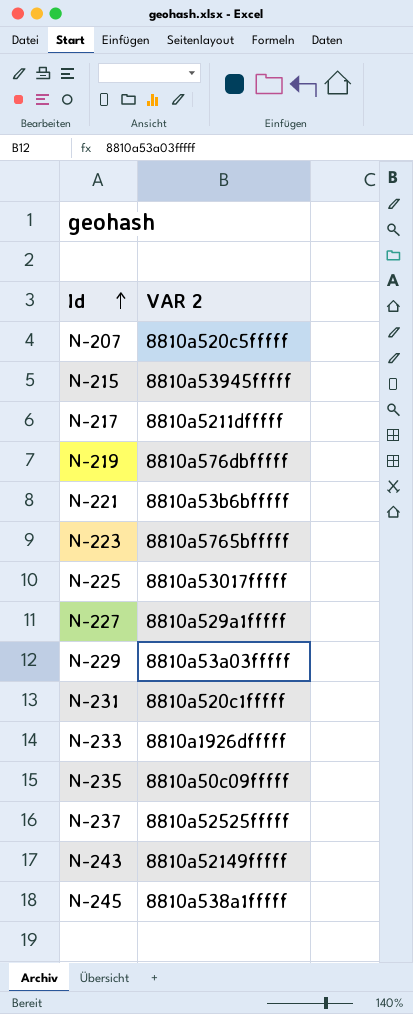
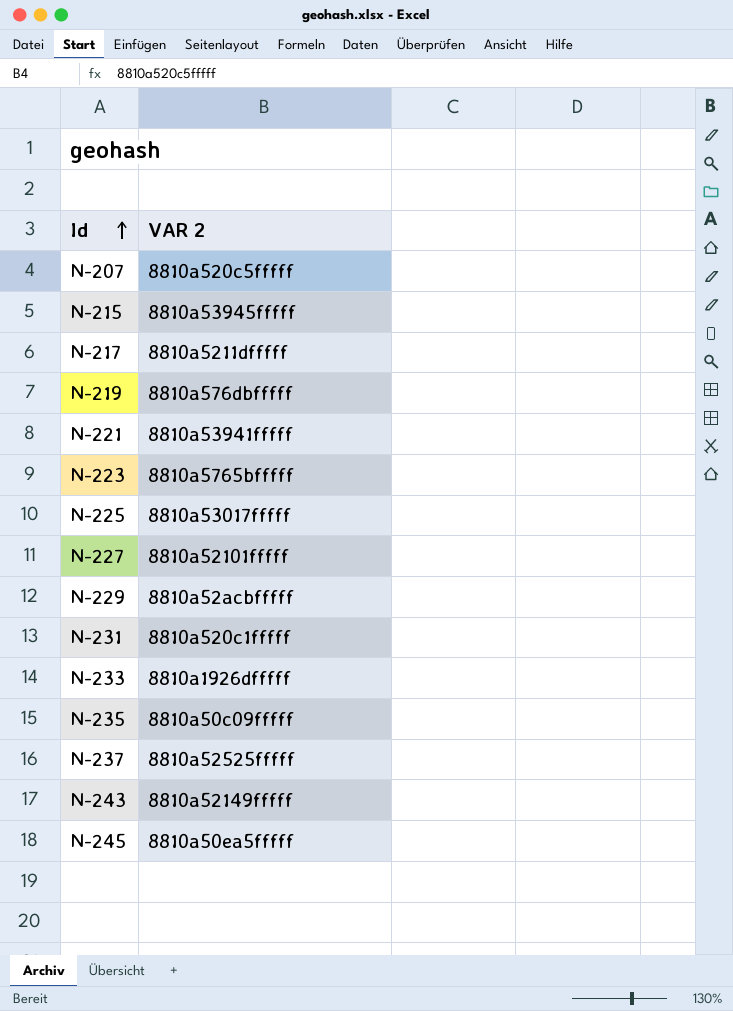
N-221 | VAR 2: 8810a53b6bfffff -> 8810a53941fffff
N-227 | VAR 2: 8810a529a1fffff -> 8810a52101fffff
N-229 | VAR 2: 8810a53a03fffff -> 8810a52acbfffff
N-245 | VAR 2: 8810a538a1fffff -> 8810a50ea5fffff

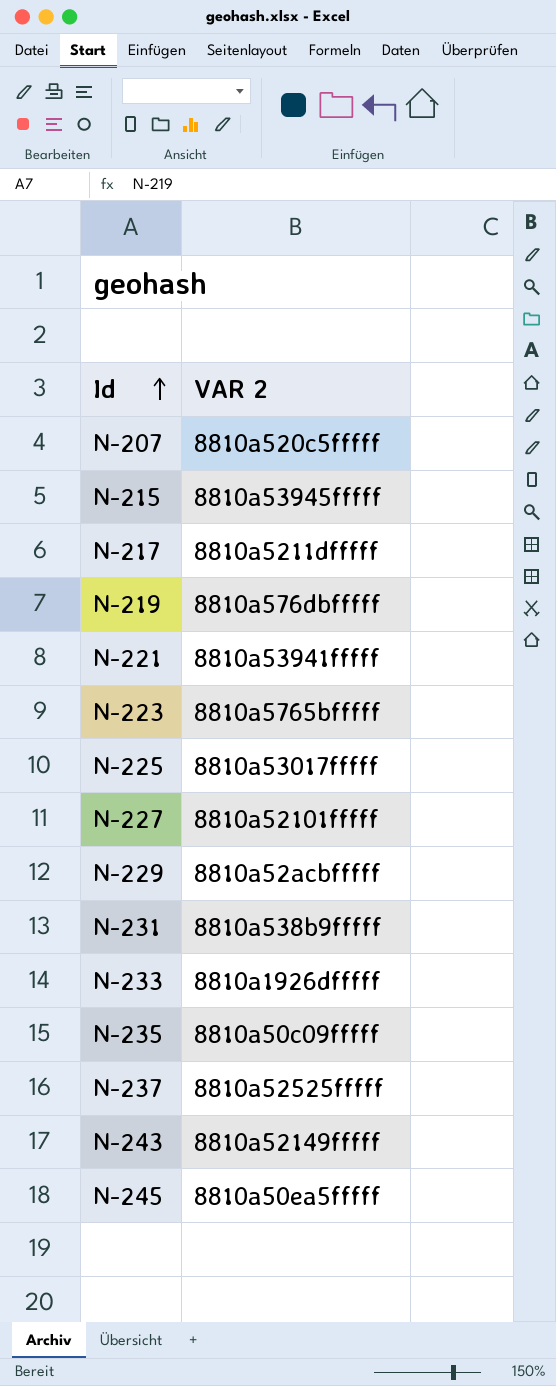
N-231 | VAR 2: 8810a520c1fffff -> 8810a538b9fffff

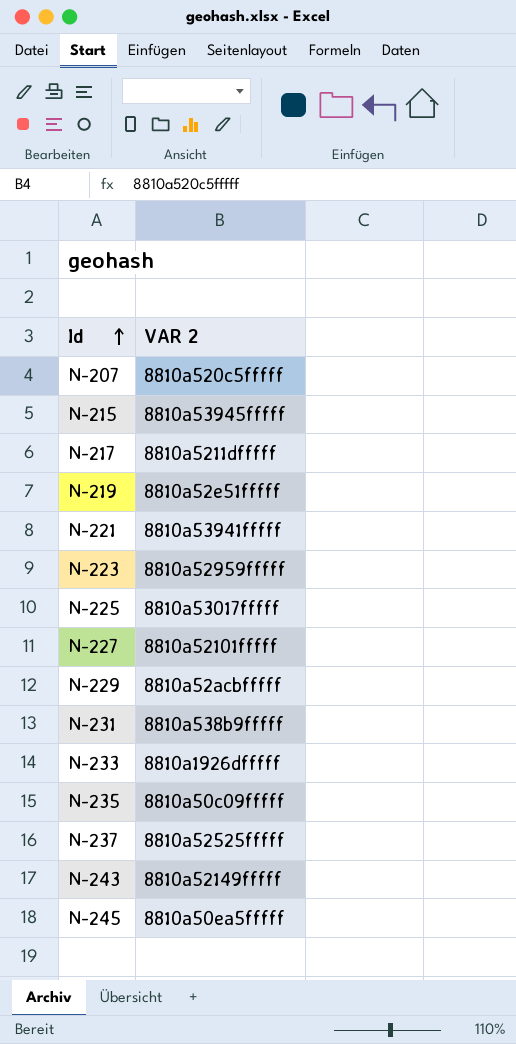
N-219 | VAR 2: 8810a576dbfffff -> 8810a52e51fffff
N-223 | VAR 2: 8810a5765bfffff -> 8810a52959fffff

